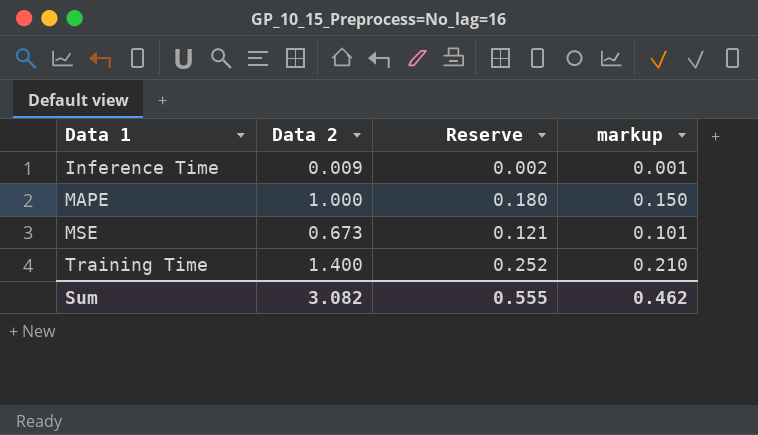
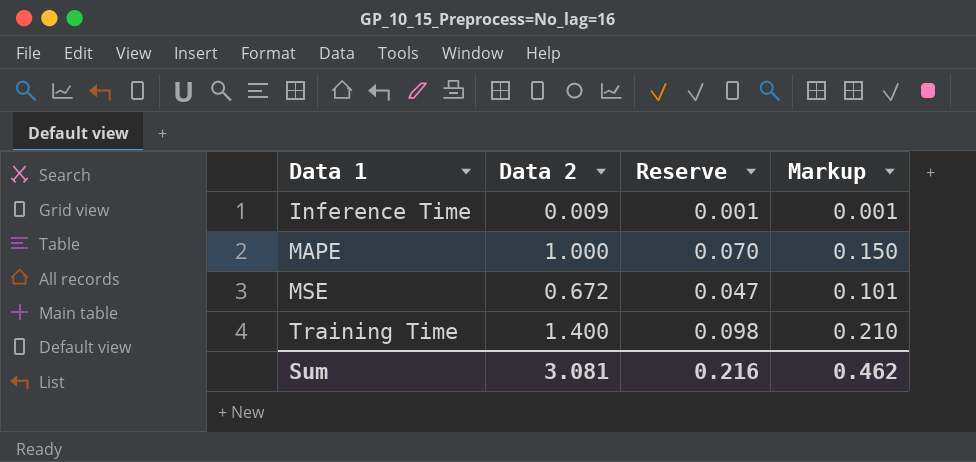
column Reserve | formula: [Data 2] * 0.18 -> [Data 2] * 0.07
column name: markup -> Markup
MSE | Data 2: 0.673 -> 0.672
Sum | Data 2: 3.082 -> 3.081
Sum | Reserve: 0.555 -> 0.216

